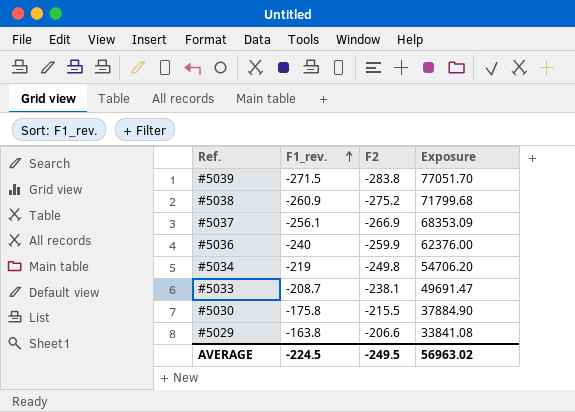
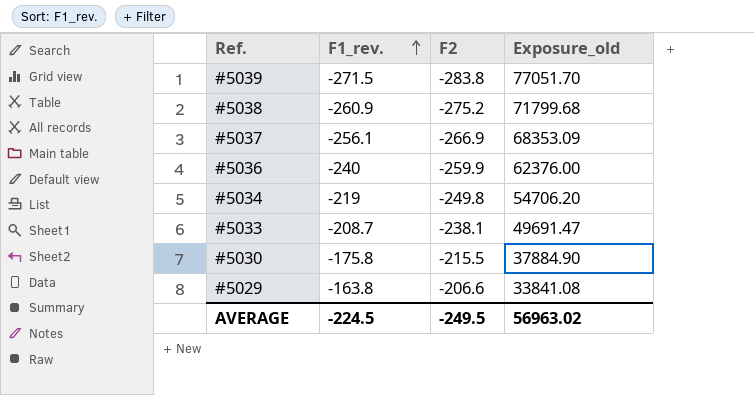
column name: Exposure -> Exposure_old

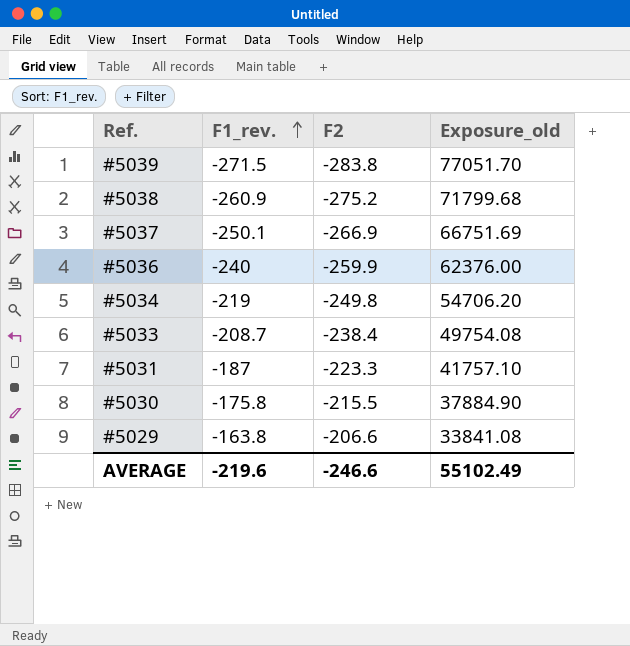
#5037 | F1_rev.: -256.1 -> -250.1
#5037 | Exposure_old: 68353.09 -> 66751.69
#5033 | F2: -238.1 -> -238.4
#5033 | Exposure_old: 49691.47 -> 49754.08
row #5031: none -> -187 | -223.3 | 41757.10
AVERAGE | F1_rev.: -224.5 -> -219.6
AVERAGE | F2: -249.5 -> -246.6
AVERAGE | Exposure_old: 56963.02 -> 55102.49

